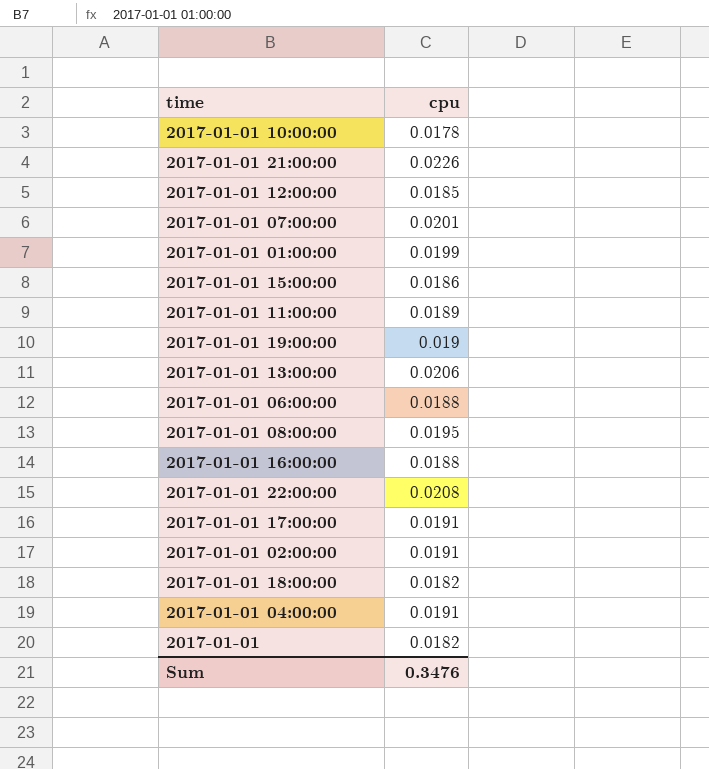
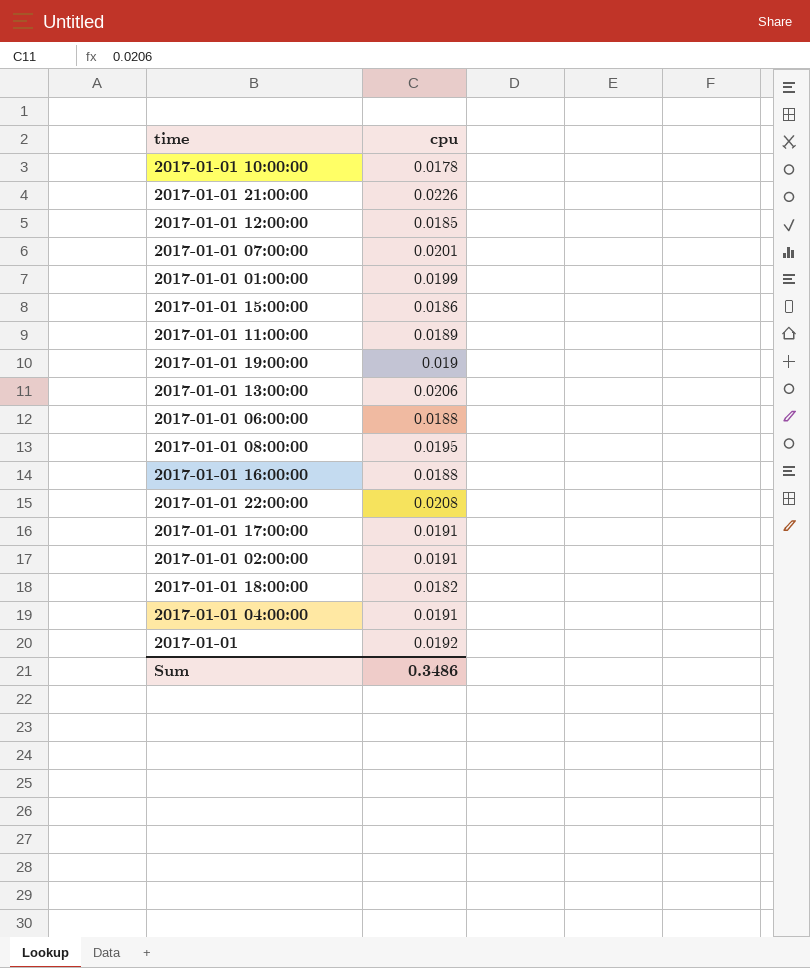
2017-01-01 | cpu: 0.0182 -> 0.0192
Sum | cpu: 0.3476 -> 0.3486

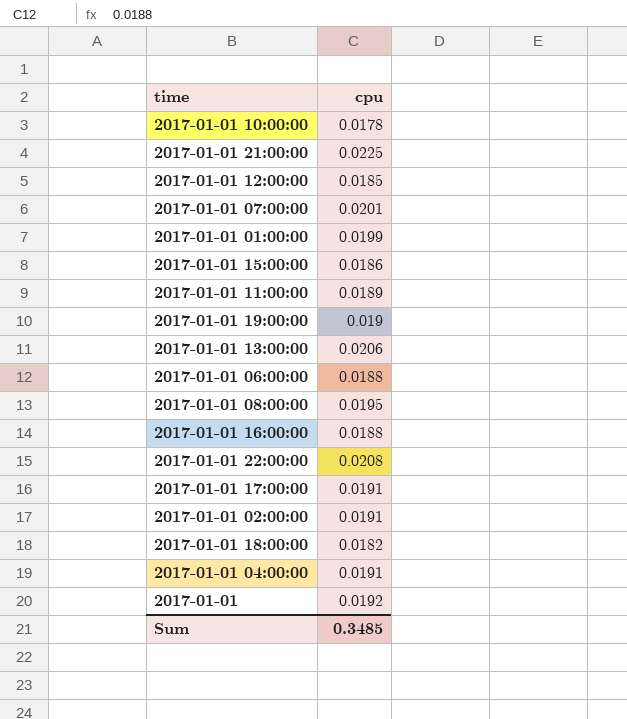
2017-01-01 21:00:00 | cpu: 0.0226 -> 0.0225
Sum | cpu: 0.3486 -> 0.3485

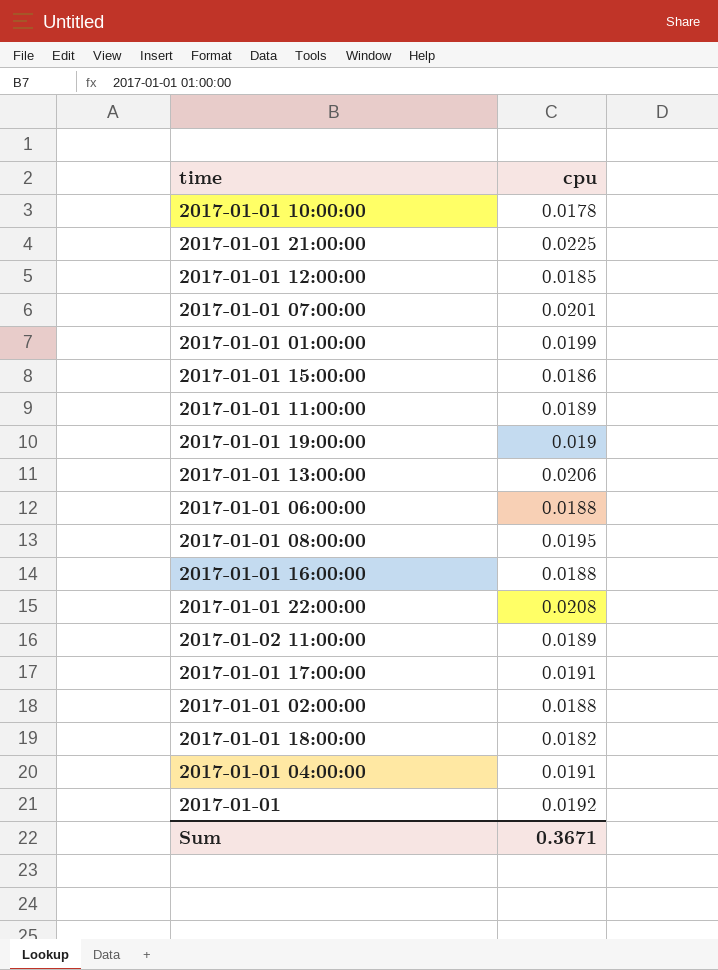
row 2017-01-02 11:00:00: none -> 0.0189
2017-01-01 02:00:00 | cpu: 0.0191 -> 0.0188
Sum | cpu: 0.3485 -> 0.3671

